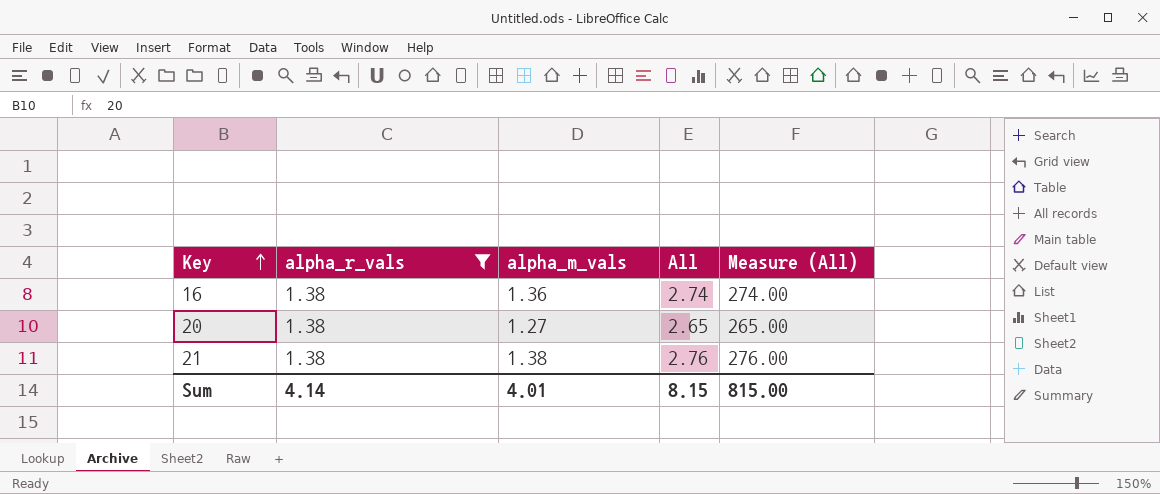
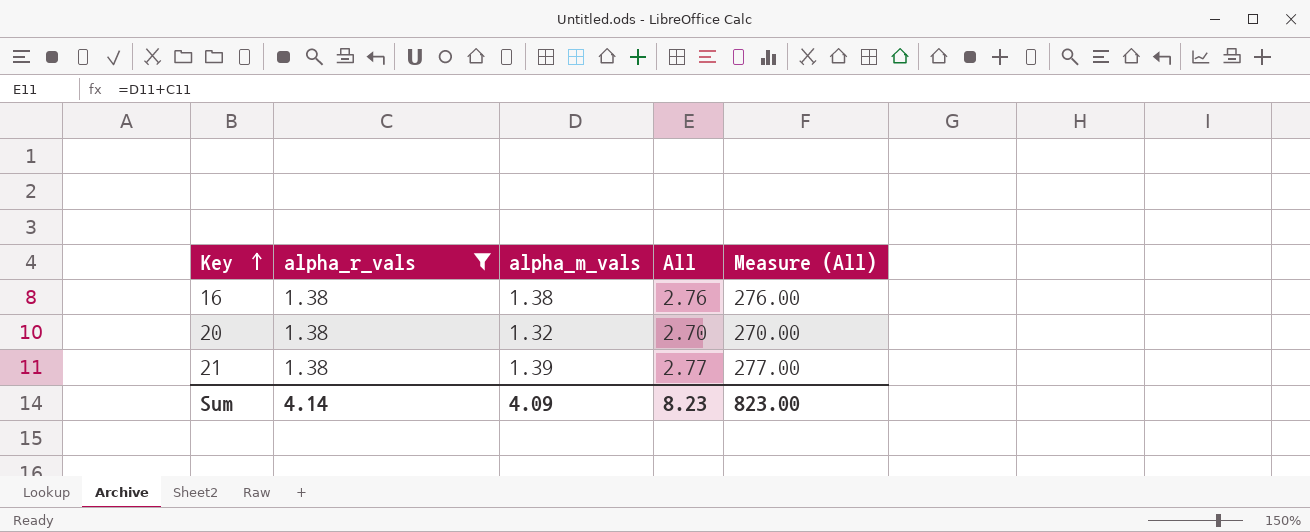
16 | alpha_m_vals: 1.36 -> 1.38
16 | All: 2.74 -> 2.76
16 | Measure (All): 274.00 -> 276.00
20 | alpha_m_vals: 1.27 -> 1.32
20 | All: 2.65 -> 2.70
20 | Measure (All): 265.00 -> 270.00
21 | alpha_m_vals: 1.38 -> 1.39
21 | All: 2.76 -> 2.77
21 | Measure (All): 276.00 -> 277.00
Sum | alpha_m_vals: 4.01 -> 4.09
Sum | All: 8.15 -> 8.23
Sum | Measure (All): 815.00 -> 823.00

